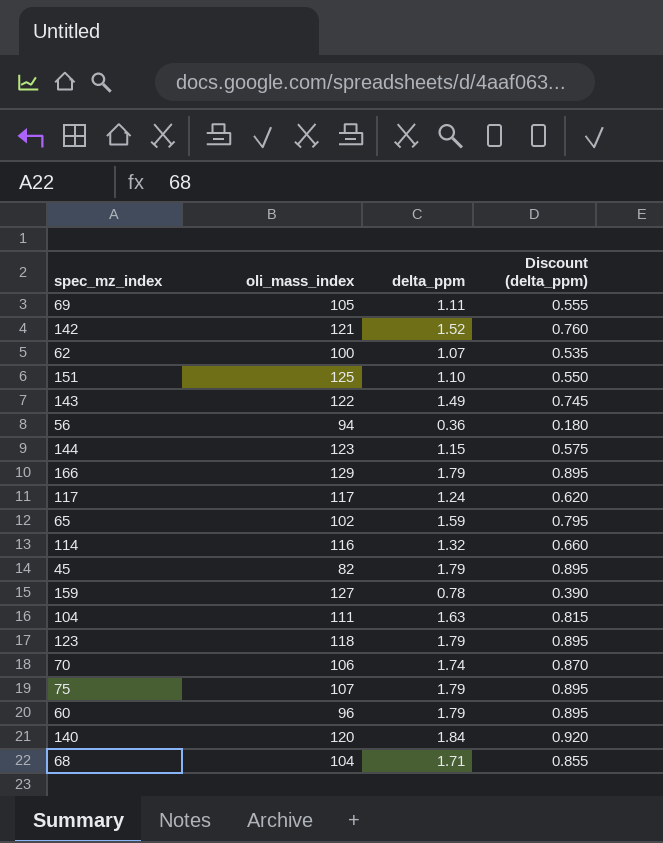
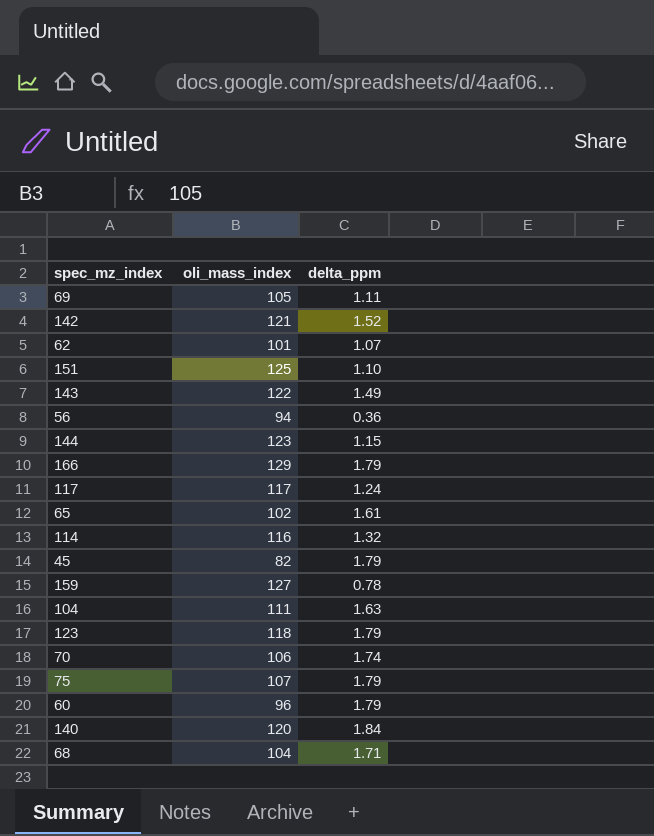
column Discount (delta_ppm) | formula: [delta_ppm] * 0.5 -> none
62 | oli_mass_index: 100 -> 101
65 | delta_ppm: 1.59 -> 1.61

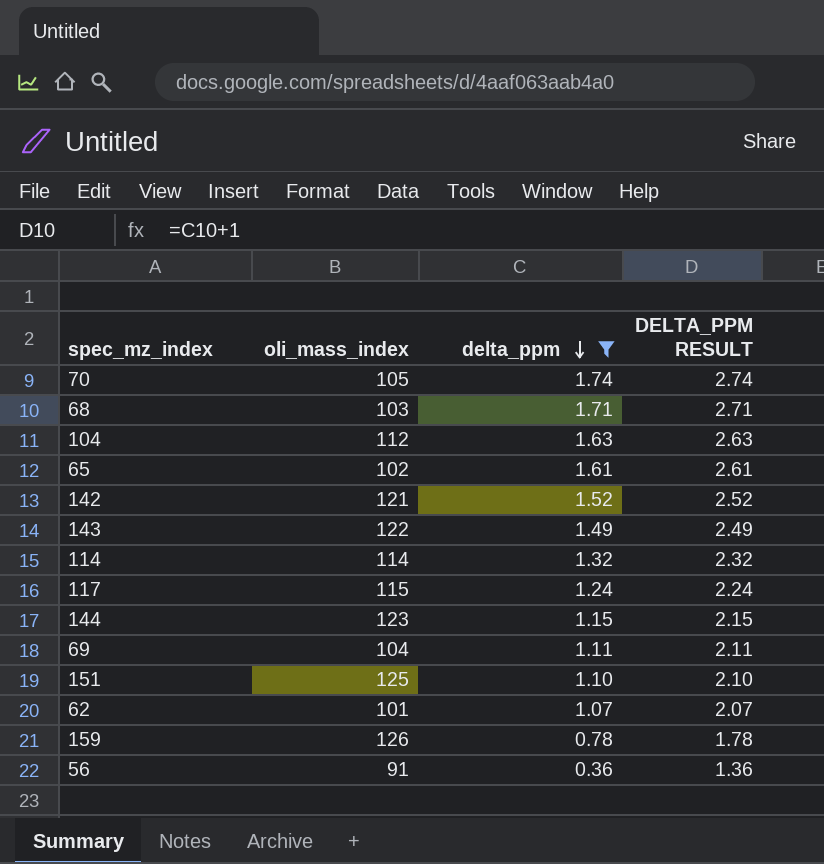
filter: none -> delta_ppm <= 1.74
row order: none -> delta_ppm descending
column DELTA_PPM RESULT | formula: none -> [delta_ppm] + 1
70 | oli_mass_index: 106 -> 105
68 | oli_mass_index: 104 -> 103
104 | oli_mass_index: 111 -> 112
114 | oli_mass_index: 116 -> 114
117 | oli_mass_index: 117 -> 115
69 | oli_mass_index: 105 -> 104
159 | oli_mass_index: 127 -> 126
56 | oli_mass_index: 94 -> 91

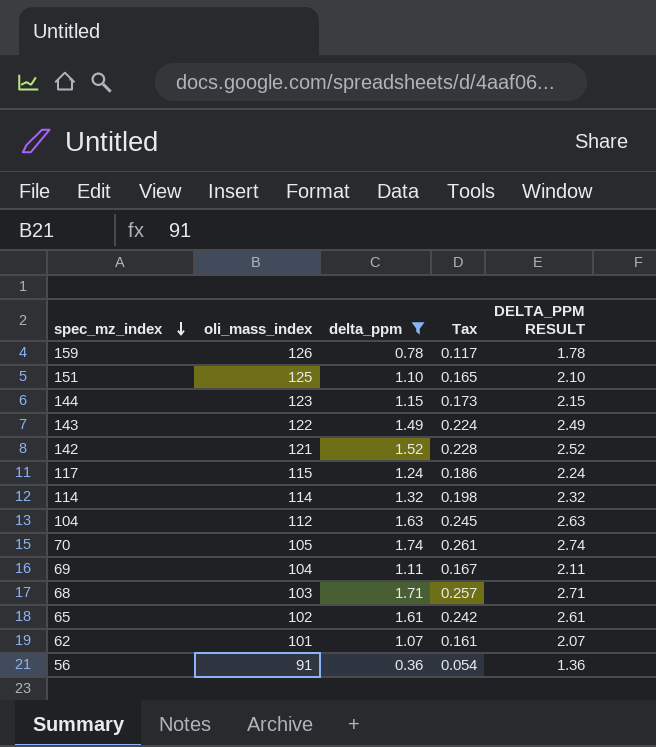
row order: delta_ppm descending -> spec_mz_index descending
column Tax | formula: none -> [delta_ppm] * 0.15

